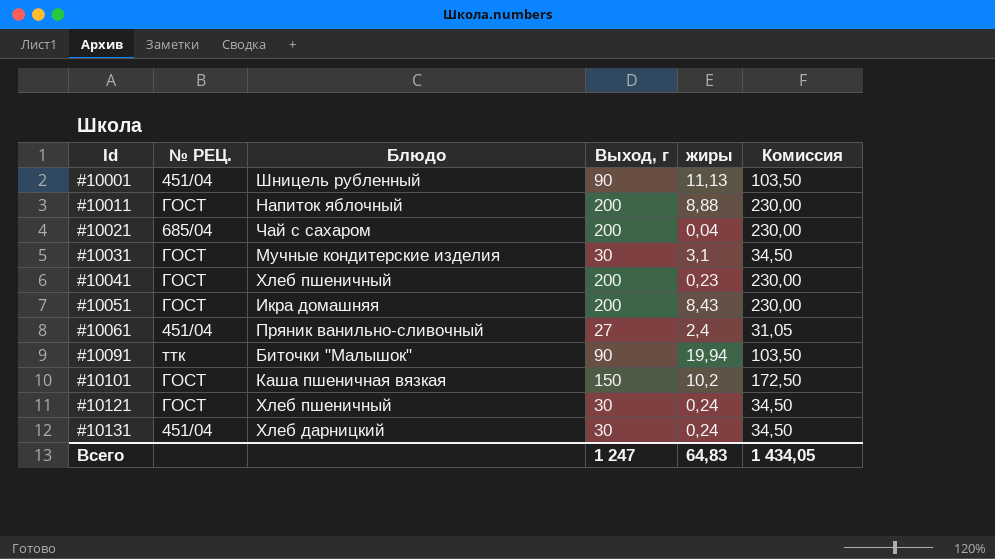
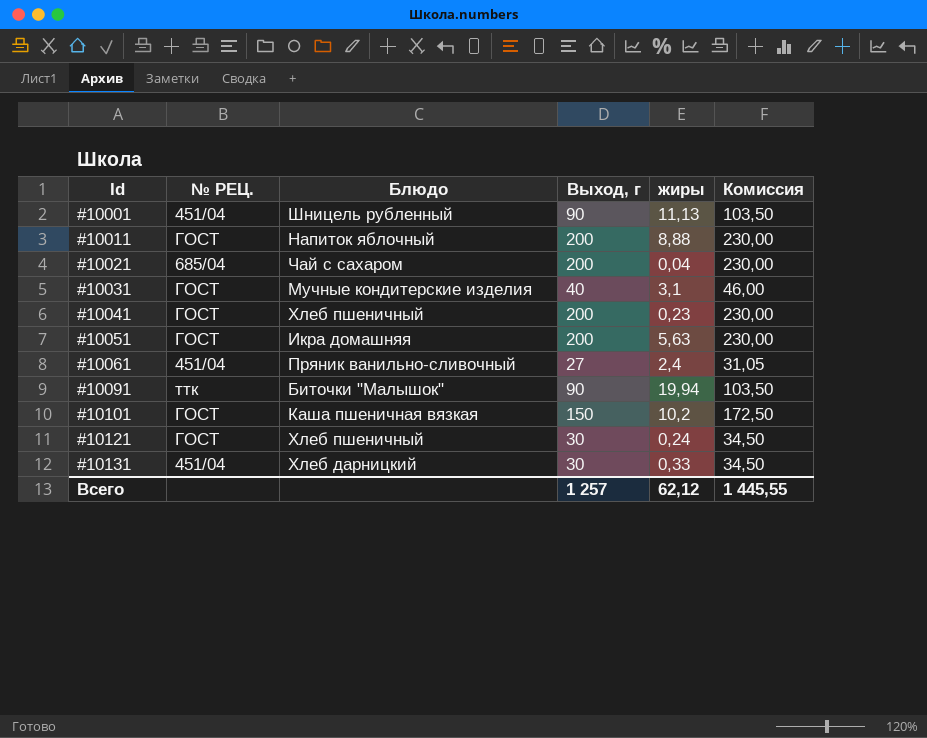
#10031 | Выход, г: 30 -> 40
#10031 | Комиссия: 34,50 -> 46,00
#10051 | жиры: 8,43 -> 5,63
#10131 | жиры: 0,24 -> 0,33
Всего | Выход, г: 1 247 -> 1 257
Всего | жиры: 64,83 -> 62,12
Всего | Комиссия: 1 434,05 -> 1 445,55

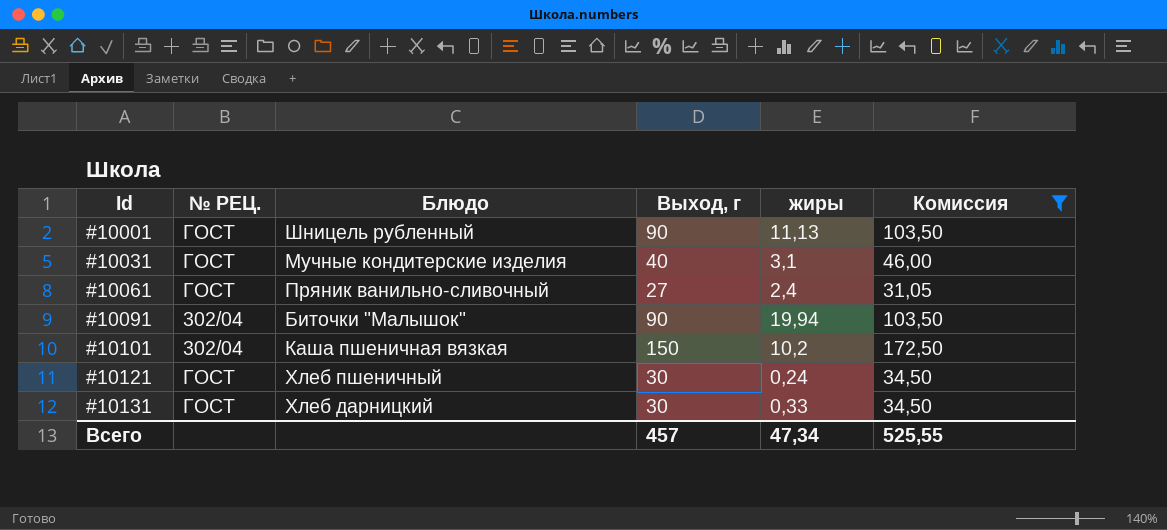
filter: none -> Комиссия != 230,00
#10001 | № РЕЦ.: 451/04 -> ГОСТ
#10061 | № РЕЦ.: 451/04 -> ГОСТ
#10091 | № РЕЦ.: ттк -> 302/04
#10101 | № РЕЦ.: ГОСТ -> 302/04
#10131 | № РЕЦ.: 451/04 -> ГОСТ
Всего | Выход, г: 1 257 -> 457
Всего | жиры: 62,12 -> 47,34
Всего | Комиссия: 1 445,55 -> 525,55

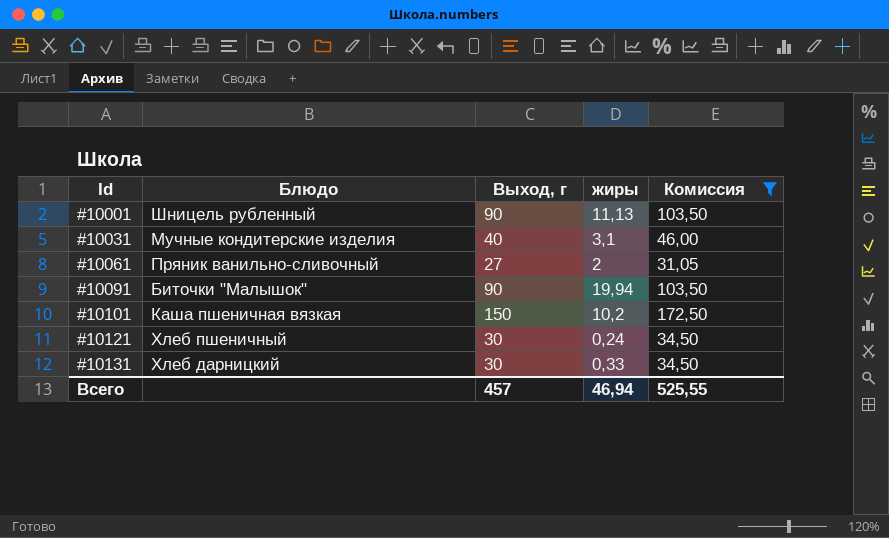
column № РЕЦ. | position: 2 -> none
#10061 | жиры: 2,4 -> 2
Всего | жиры: 47,34 -> 46,94

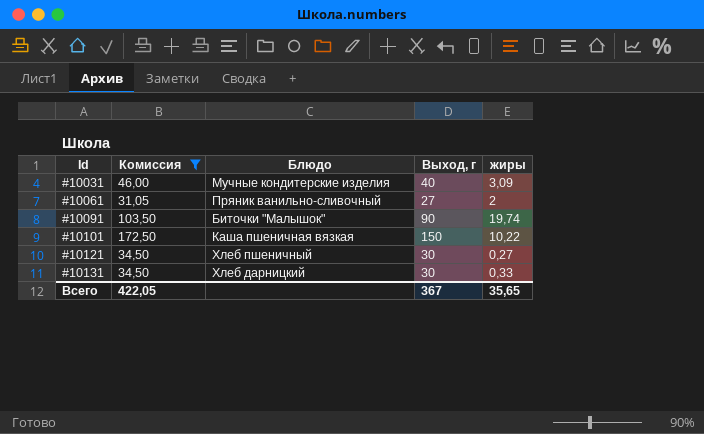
column Комиссия | position: 5 -> 2
row #10001: Шницель рубленный | 90 | 11,13 | 103,50 -> none
#10031 | жиры: 3,1 -> 3,09
#10091 | жиры: 19,94 -> 19,74
#10101 | жиры: 10,2 -> 10,22
#10121 | жиры: 0,24 -> 0,27
Всего | Комиссия: 525,55 -> 422,05
Всего | Выход, г: 457 -> 367
Всего | жиры: 46,94 -> 35,65

